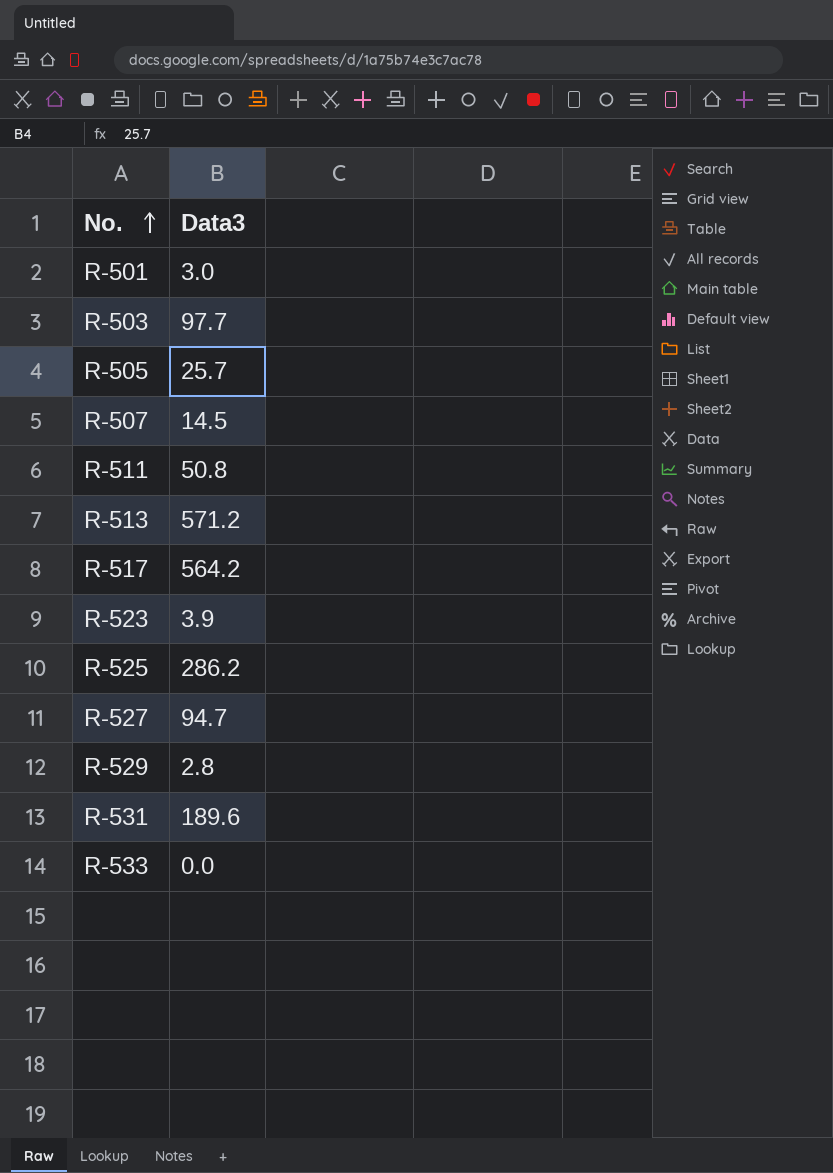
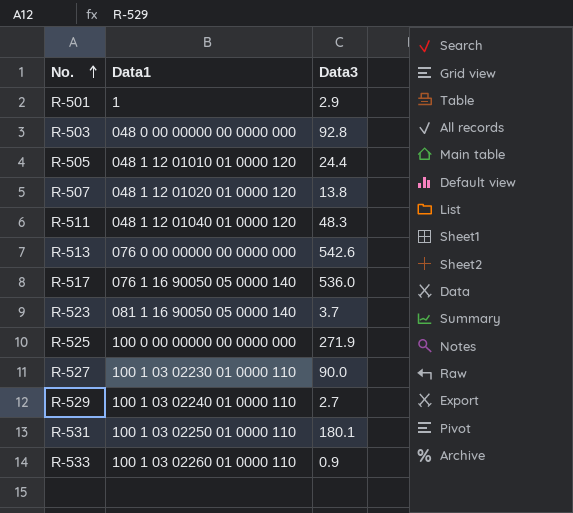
column Data1 | position: none -> 2
R-501 | Data3: 3.0 -> 2.9
R-503 | Data3: 97.7 -> 92.8
R-505 | Data3: 25.7 -> 24.4
R-507 | Data3: 14.5 -> 13.8
R-511 | Data3: 50.8 -> 48.3
R-513 | Data3: 571.2 -> 542.6
R-517 | Data3: 564.2 -> 536.0
R-523 | Data3: 3.9 -> 3.7
R-525 | Data3: 286.2 -> 271.9
R-527 | Data3: 94.7 -> 90.0
R-529 | Data3: 2.8 -> 2.7
R-531 | Data3: 189.6 -> 180.1
R-533 | Data3: 0.0 -> 0.9

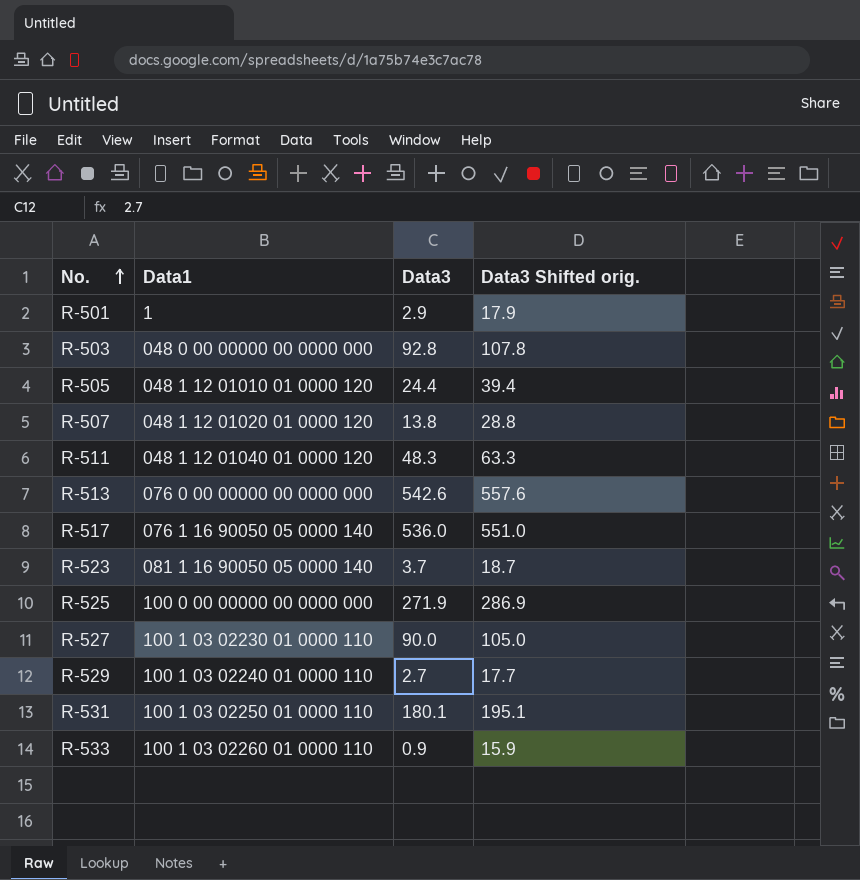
column Data3 Shifted orig. | formula: none -> [Data3] + 15

